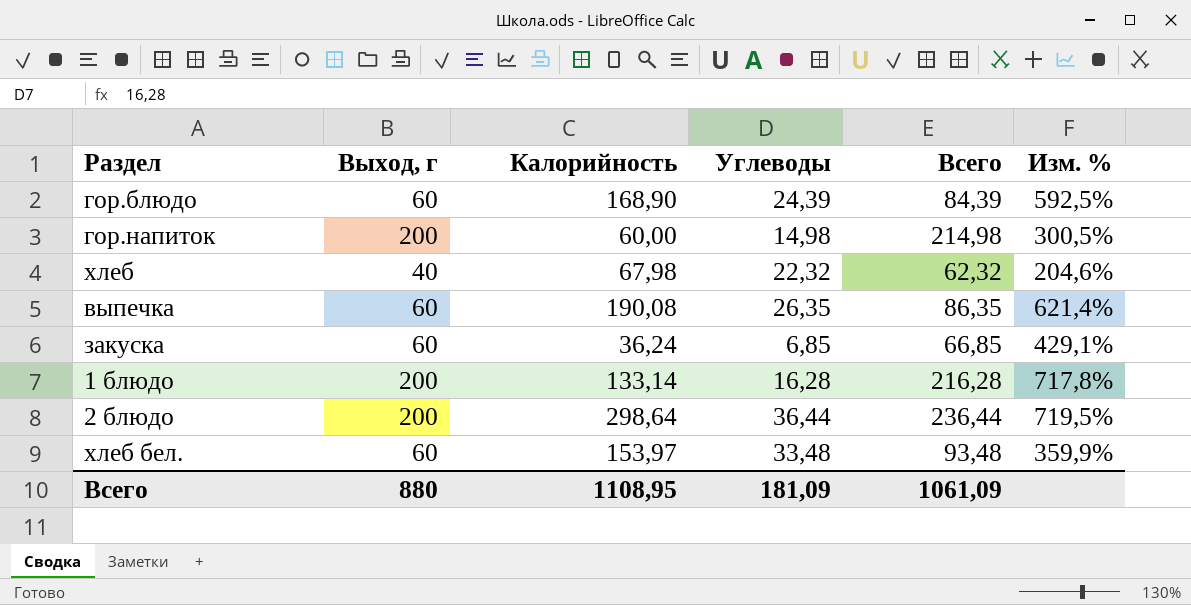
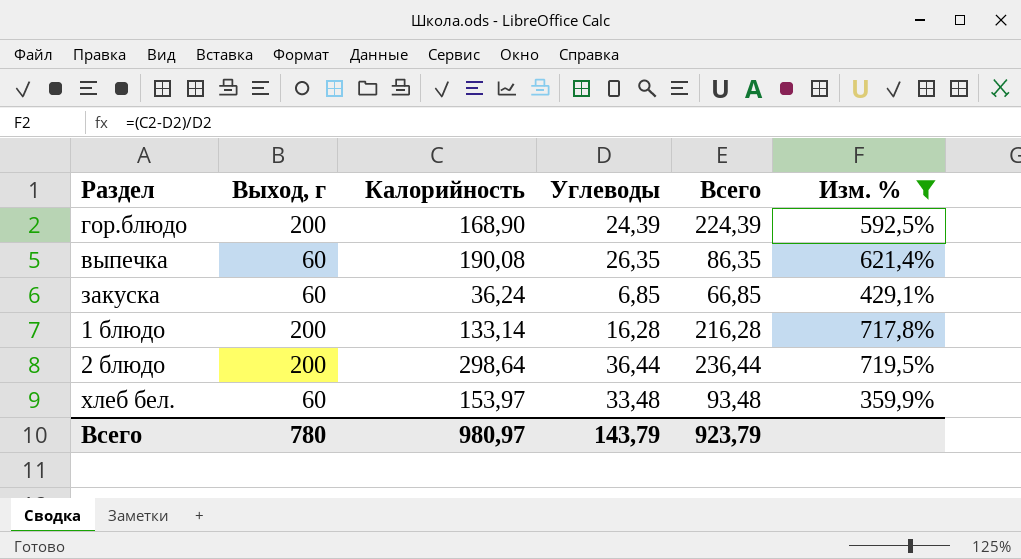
filter: none -> Изм. % >= 359,9%
гор.блюдо | Выход, г: 60 -> 200
гор.блюдо | Всего: 84,39 -> 224,39
Всего | Выход, г: 880 -> 780
Всего | Калорийность: 1108,95 -> 980,97
Всего | Углеводы: 181,09 -> 143,79
Всего | Всего: 1061,09 -> 923,79

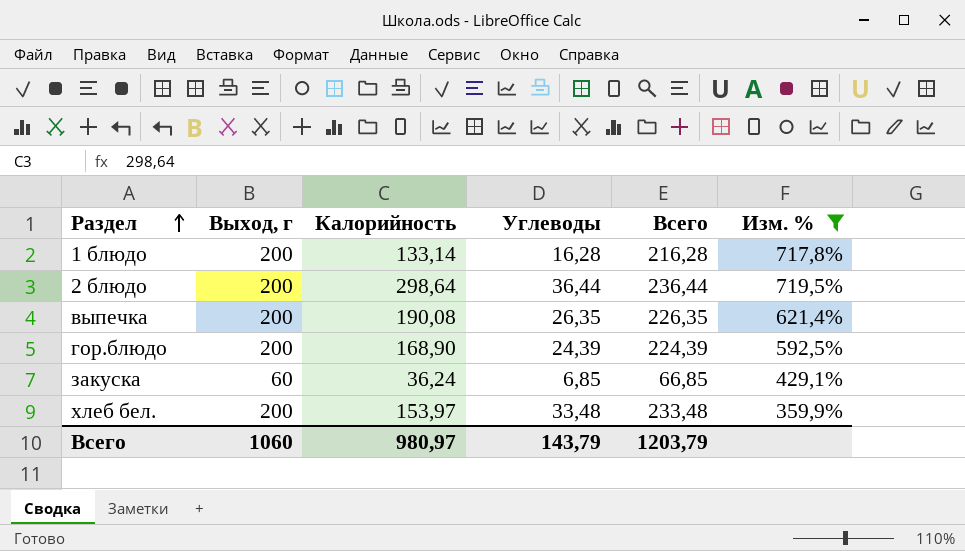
row order: none -> Раздел ascending
выпечка | Выход, г: 60 -> 200
выпечка | Всего: 86,35 -> 226,35
хлеб бел. | Выход, г: 60 -> 200
хлеб бел. | Всего: 93,48 -> 233,48
Всего | Выход, г: 780 -> 1060
Всего | Всего: 923,79 -> 1203,79

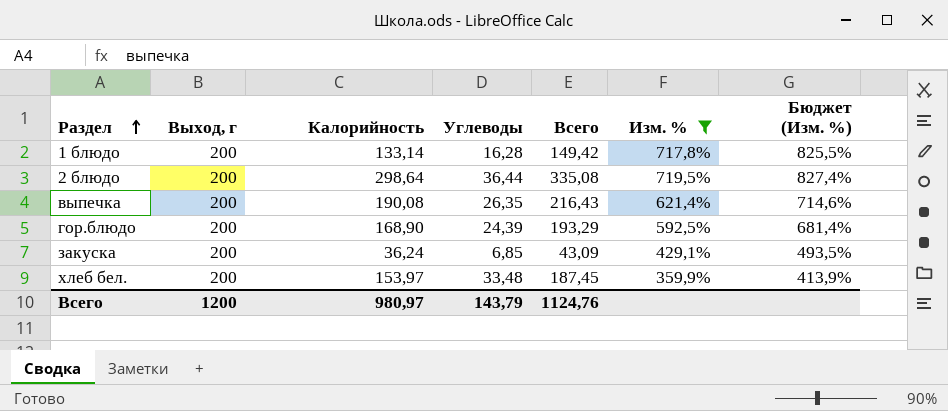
column Всего | formula: [Выход, г] + [Углеводы] -> [Калорийность] + [Углеводы]
column Бюджет (Изм. %) | formula: none -> [Изм. %] * 1,15
закуска | Выход, г: 60 -> 200
Всего | Выход, г: 1060 -> 1200
Всего | Всего: 1203,79 -> 1124,76

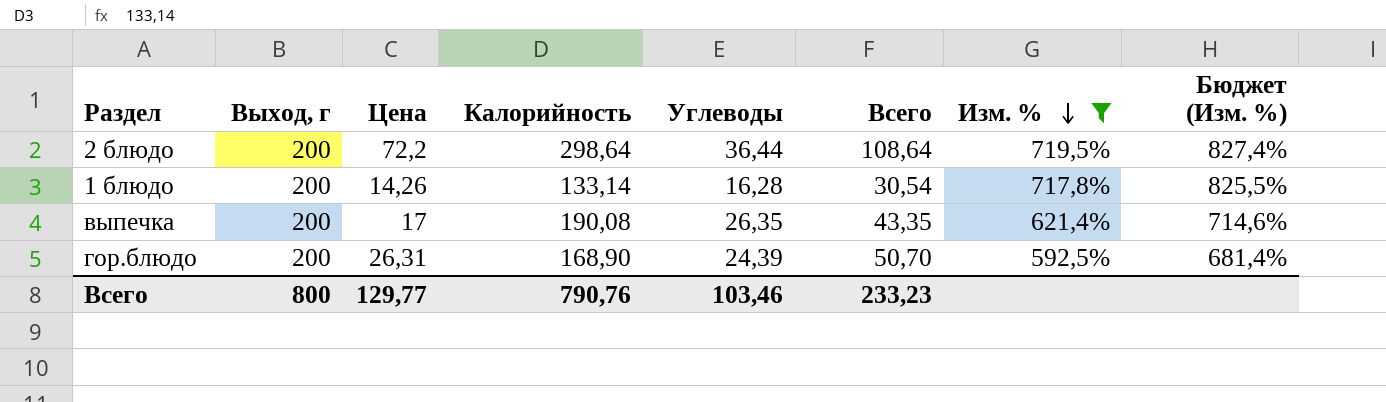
row order: Раздел ascending -> Изм. % descending
column Цена | position: none -> 3
column Всего | formula: [Калорийность] + [Углеводы] -> [Цена] + [Углеводы]
row закуска: 200 | 36,24 | 6,85 | 43,09 | 429,1% | 493,5% -> none
row хлеб бел.: 200 | 153,97 | 33,48 | 187,45 | 359,9% | 413,9% -> none
Всего | Выход, г: 1200 -> 800
Всего | Калорийность: 980,97 -> 790,76
Всего | Углеводы: 143,79 -> 103,46
Всего | Всего: 1124,76 -> 233,23

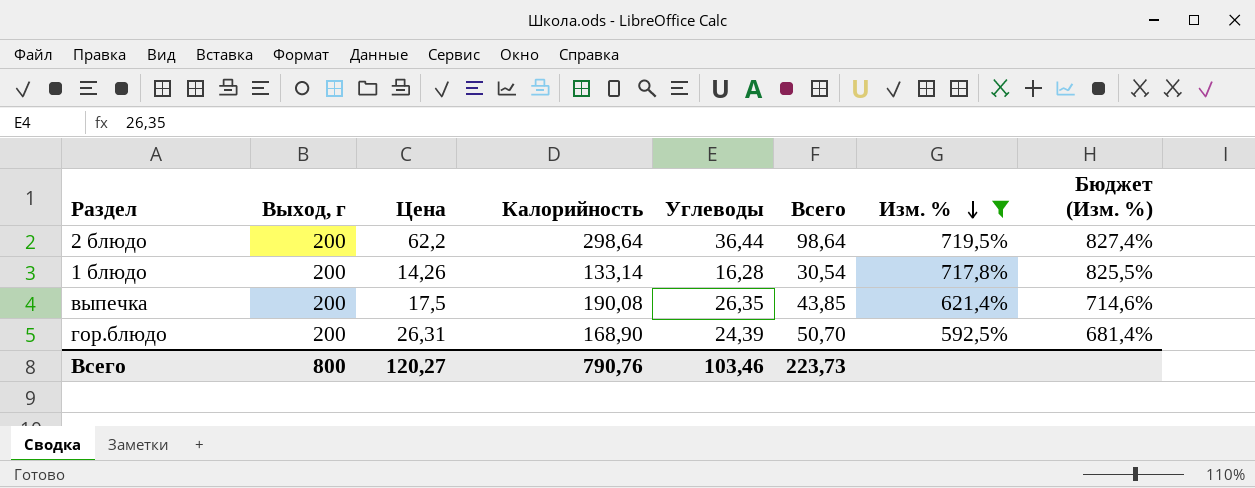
2 блюдо | Цена: 72,2 -> 62,2
2 блюдо | Всего: 108,64 -> 98,64
выпечка | Цена: 17 -> 17,5
выпечка | Всего: 43,35 -> 43,85
Всего | Цена: 129,77 -> 120,27
Всего | Всего: 233,23 -> 223,73

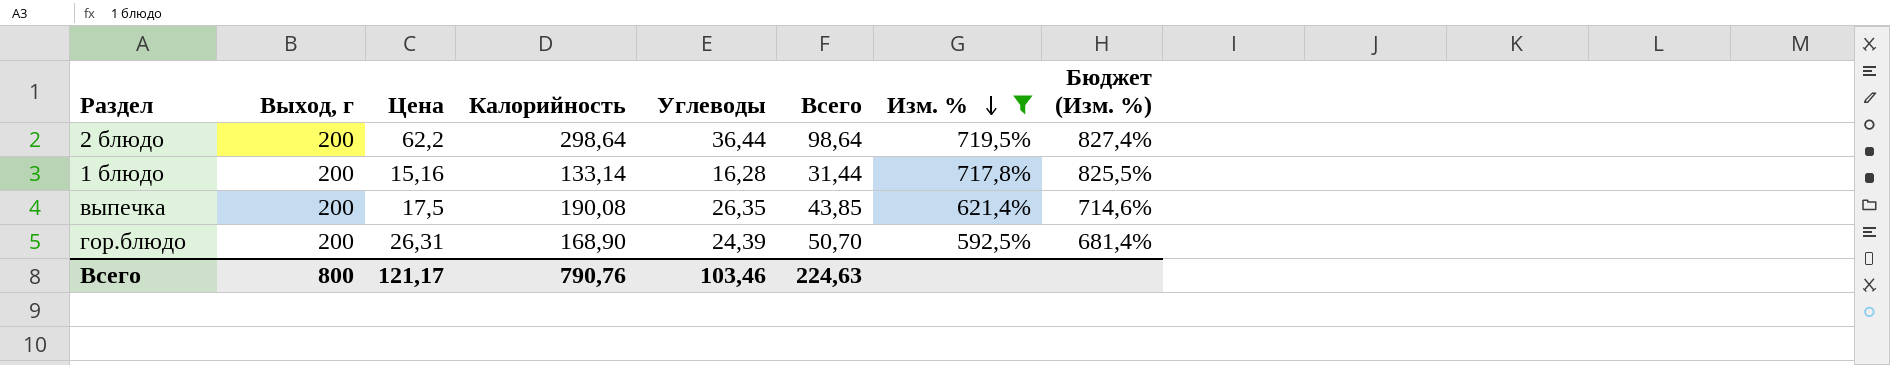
1 блюдо | Цена: 14,26 -> 15,16
1 блюдо | Всего: 30,54 -> 31,44
Всего | Цена: 120,27 -> 121,17
Всего | Всего: 223,73 -> 224,63

